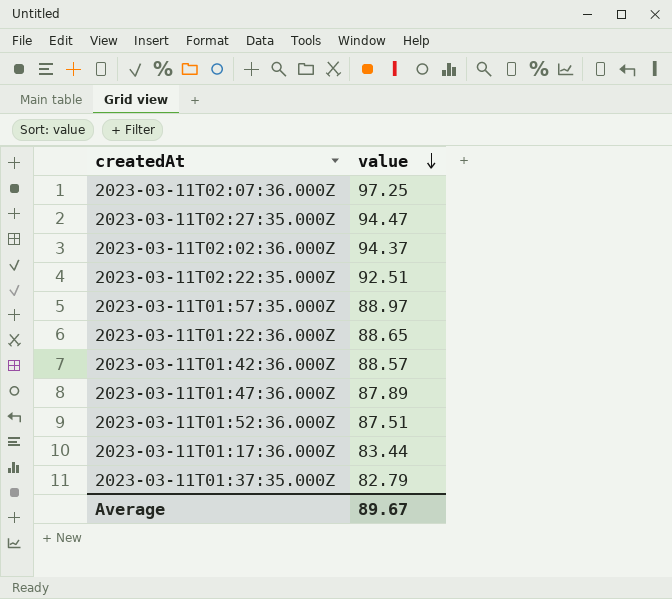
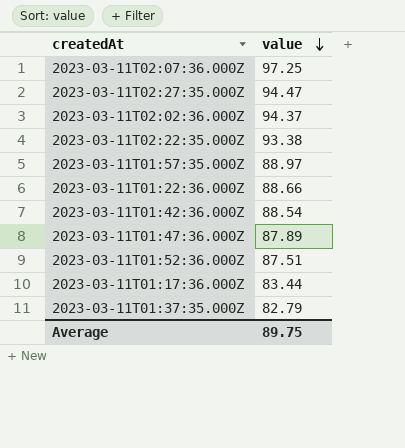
2023-03-11T02:22:35.000Z | value: 92.51 -> 93.38
2023-03-11T01:22:36.000Z | value: 88.65 -> 88.66
2023-03-11T01:42:36.000Z | value: 88.57 -> 88.54
Average | value: 89.67 -> 89.75

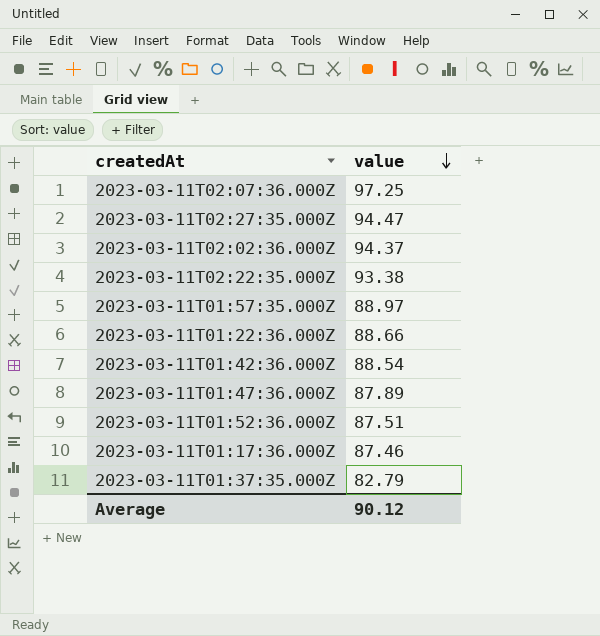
2023-03-11T01:17:36.000Z | value: 83.44 -> 87.46
Average | value: 89.75 -> 90.12

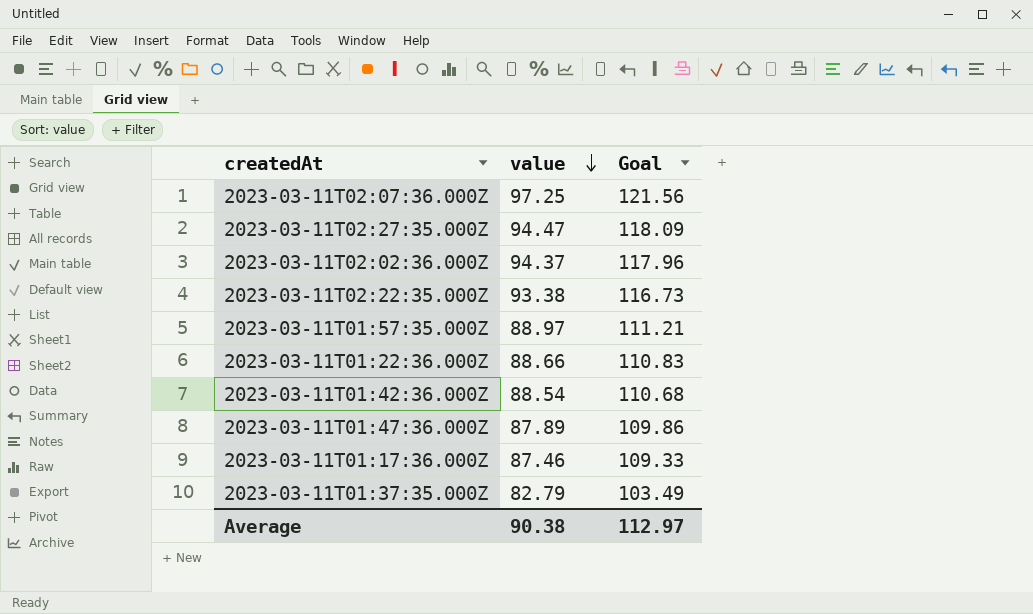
column Goal | formula: none -> [value] * 1.25
row 2023-03-11T01:52:36.000Z: 87.51 -> none
Average | value: 90.12 -> 90.38

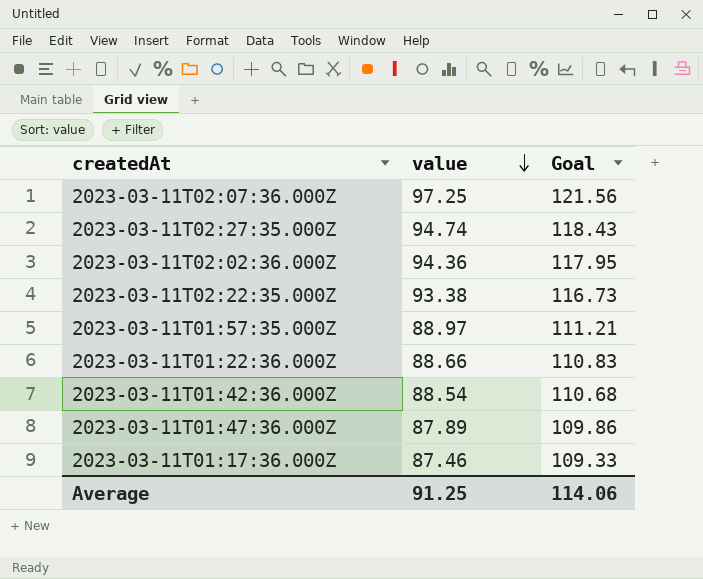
row 2023-03-11T01:37:35.000Z: 82.79 | 103.49 -> none
2023-03-11T02:27:35.000Z | value: 94.47 -> 94.74
2023-03-11T02:27:35.000Z | Goal: 118.09 -> 118.43
2023-03-11T02:02:36.000Z | value: 94.37 -> 94.36
2023-03-11T02:02:36.000Z | Goal: 117.96 -> 117.95
Average | value: 90.38 -> 91.25
Average | Goal: 112.97 -> 114.06

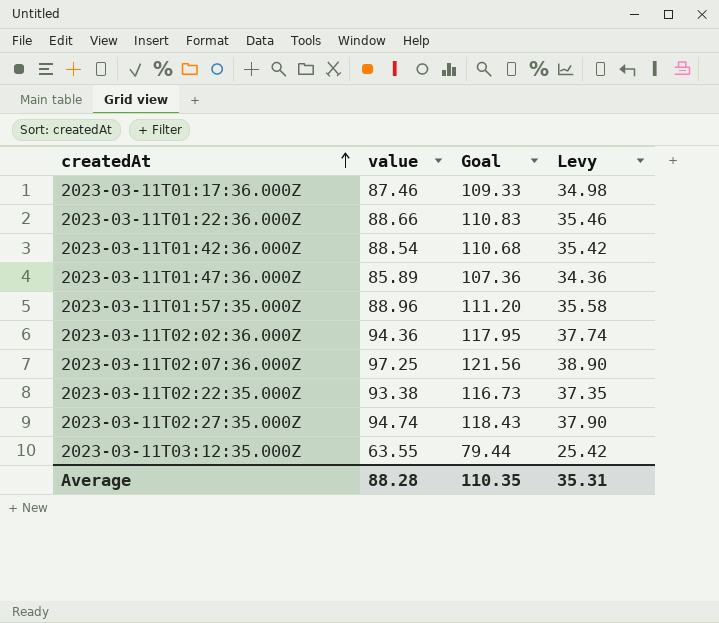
row order: value descending -> createdAt ascending
column Levy | formula: none -> [value] * 0.4
2023-03-11T01:47:36.000Z | value: 87.89 -> 85.89
2023-03-11T01:47:36.000Z | Goal: 109.86 -> 107.36
2023-03-11T01:57:35.000Z | value: 88.97 -> 88.96
2023-03-11T01:57:35.000Z | Goal: 111.21 -> 111.20
row 2023-03-11T03:12:35.000Z: none -> 63.55 | 79.44 | 25.42
Average | value: 91.25 -> 88.28
Average | Goal: 114.06 -> 110.35

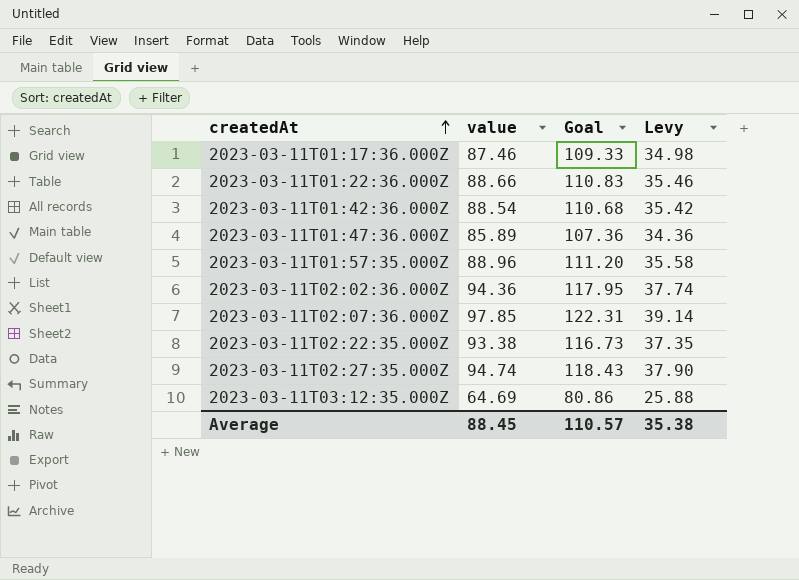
2023-03-11T02:07:36.000Z | value: 97.25 -> 97.85
2023-03-11T02:07:36.000Z | Goal: 121.56 -> 122.31
2023-03-11T02:07:36.000Z | Levy: 38.90 -> 39.14
2023-03-11T03:12:35.000Z | value: 63.55 -> 64.69
2023-03-11T03:12:35.000Z | Goal: 79.44 -> 80.86
2023-03-11T03:12:35.000Z | Levy: 25.42 -> 25.88
Average | value: 88.28 -> 88.45
Average | Goal: 110.35 -> 110.57
Average | Levy: 35.31 -> 35.38

